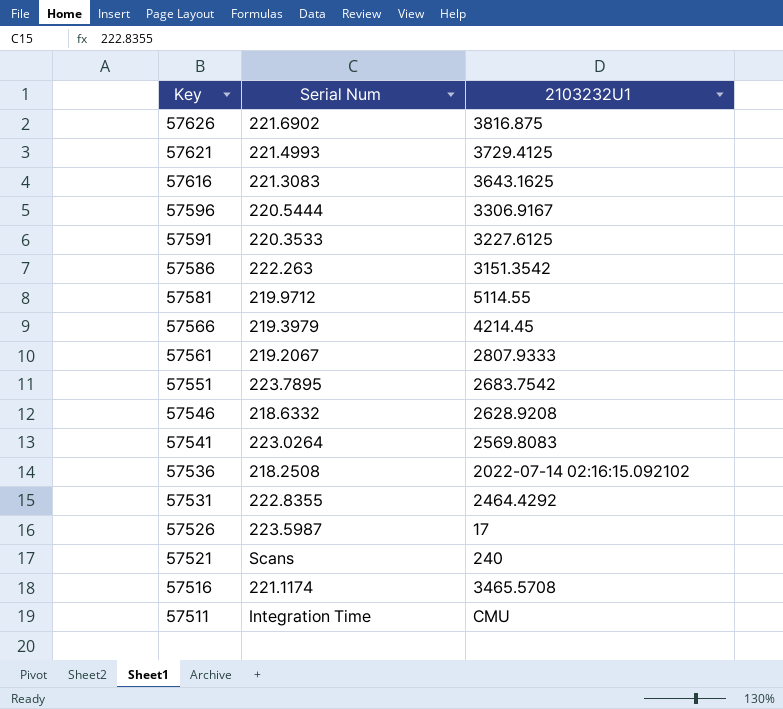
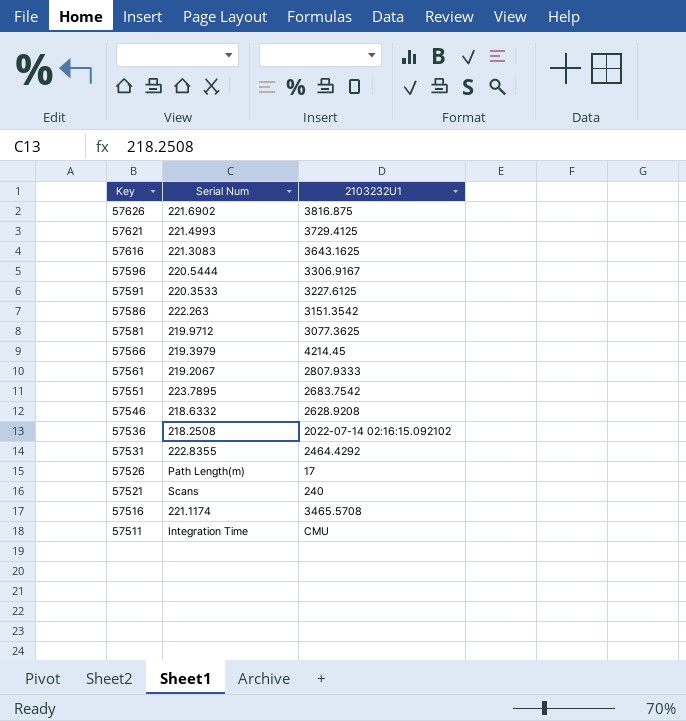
row 57541: 223.0264 | 2569.8083 -> none
57581 | 2103232U1: 5114.55 -> 3077.3625
57526 | Serial Num: 223.5987 -> Path Length(m)

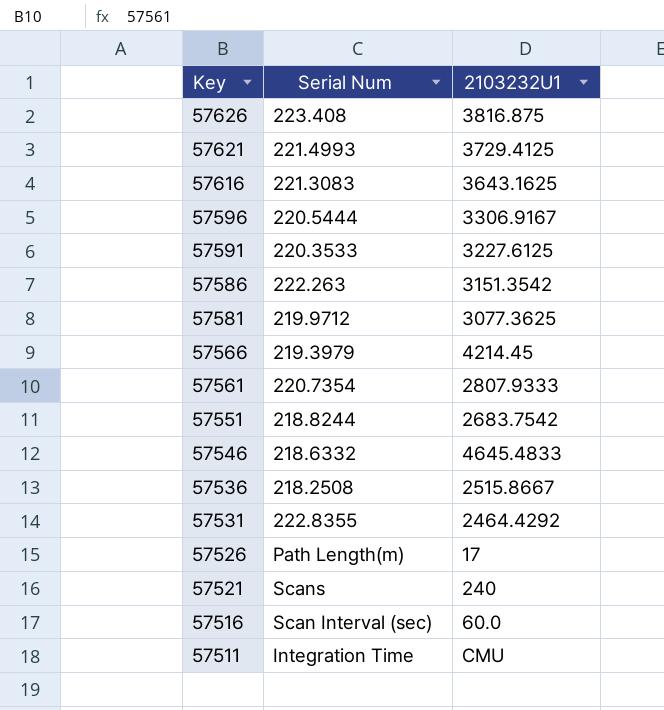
57626 | Serial Num: 221.6902 -> 223.408
57561 | Serial Num: 219.2067 -> 220.7354
57551 | Serial Num: 223.7895 -> 218.8244
57546 | 2103232U1: 2628.9208 -> 4645.4833
57536 | 2103232U1: 2022-07-14 02:16:15.092102 -> 2515.8667
57516 | Serial Num: 221.1174 -> Scan Interval (sec)
57516 | 2103232U1: 3465.5708 -> 60.0

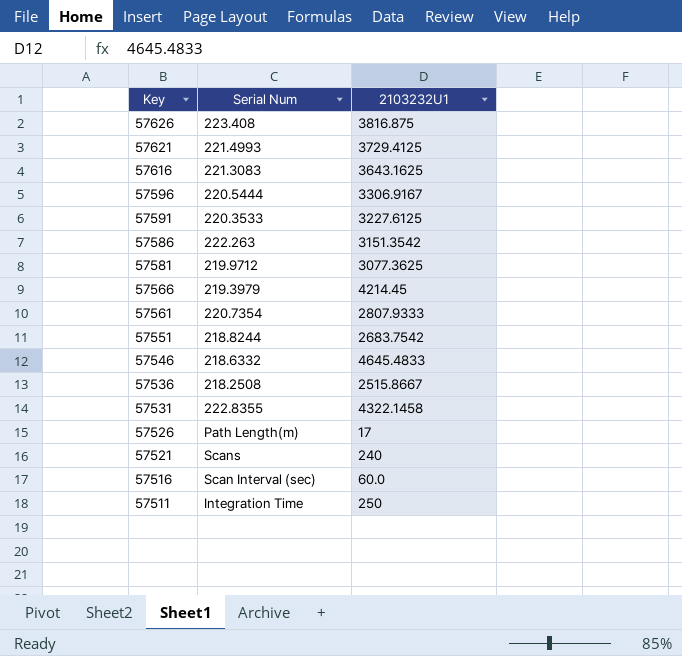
57531 | 2103232U1: 2464.4292 -> 4322.1458
57511 | 2103232U1: CMU -> 250

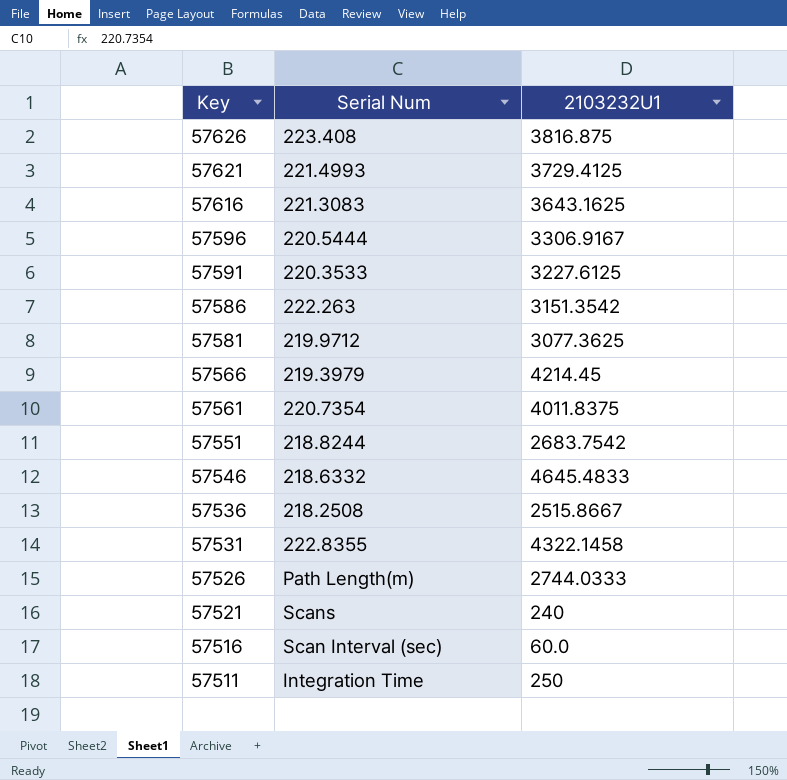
57561 | 2103232U1: 2807.9333 -> 4011.8375
57526 | 2103232U1: 17 -> 2744.0333

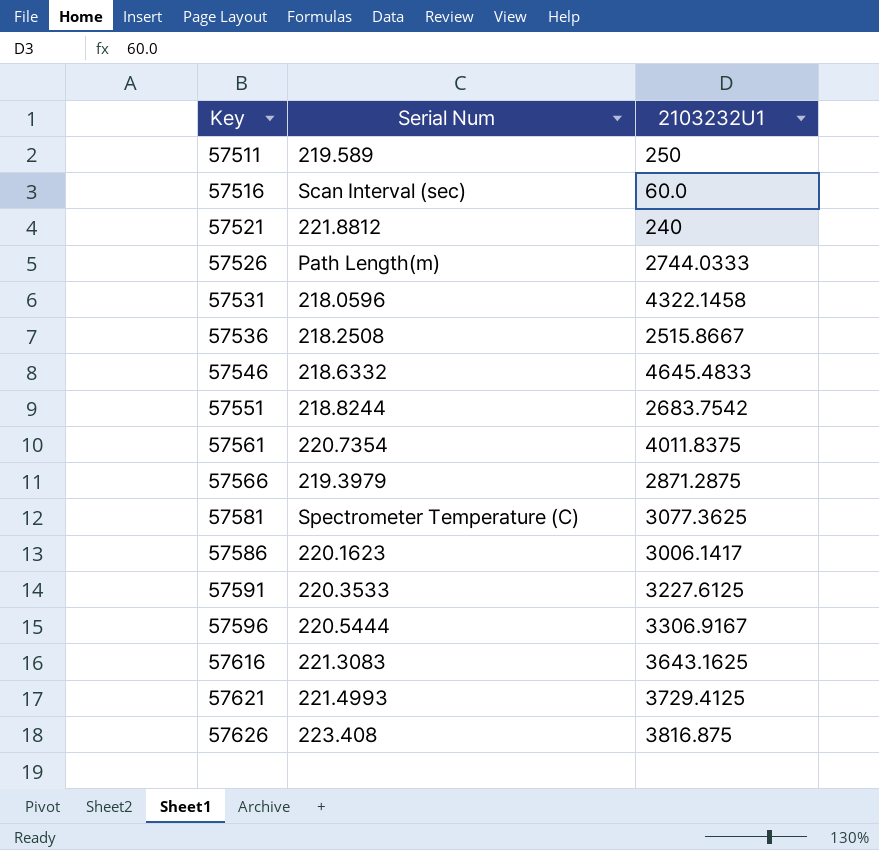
row order: Key descending -> Key ascending
57511 | Serial Num: Integration Time -> 219.589
57521 | Serial Num: Scans -> 221.8812
57531 | Serial Num: 222.8355 -> 218.0596
57566 | 2103232U1: 4214.45 -> 2871.2875
57581 | Serial Num: 219.9712 -> Spectrometer Temperature (C)
57586 | Serial Num: 222.263 -> 220.1623
57586 | 2103232U1: 3151.3542 -> 3006.1417

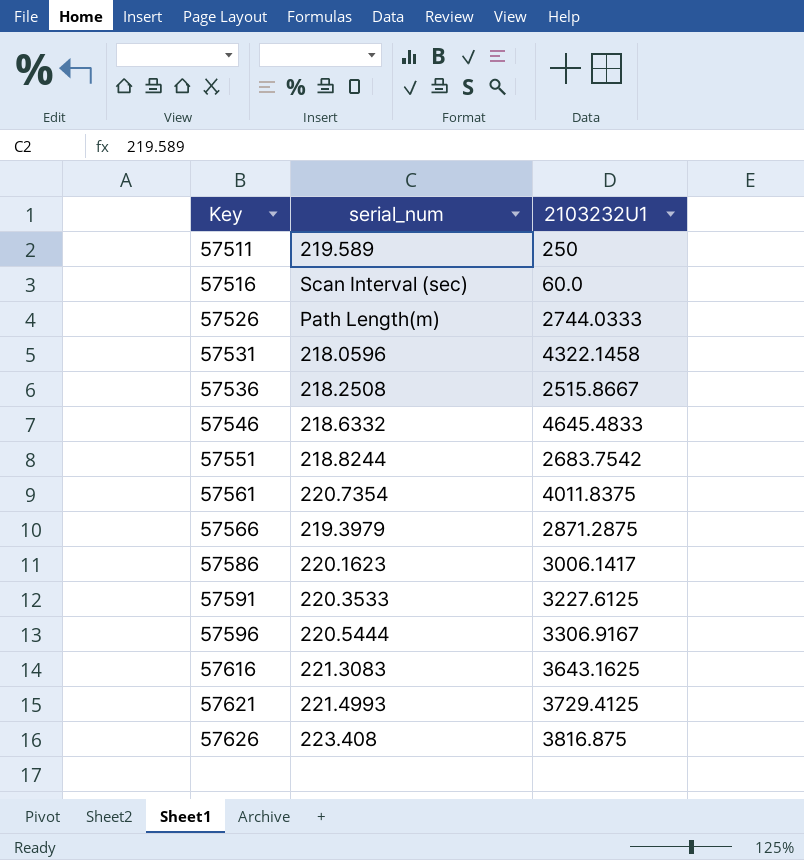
column name: Serial Num -> serial_num
row 57521: 221.8812 | 240 -> none
row 57581: Spectrometer Temperature (C) | 3077.3625 -> none

